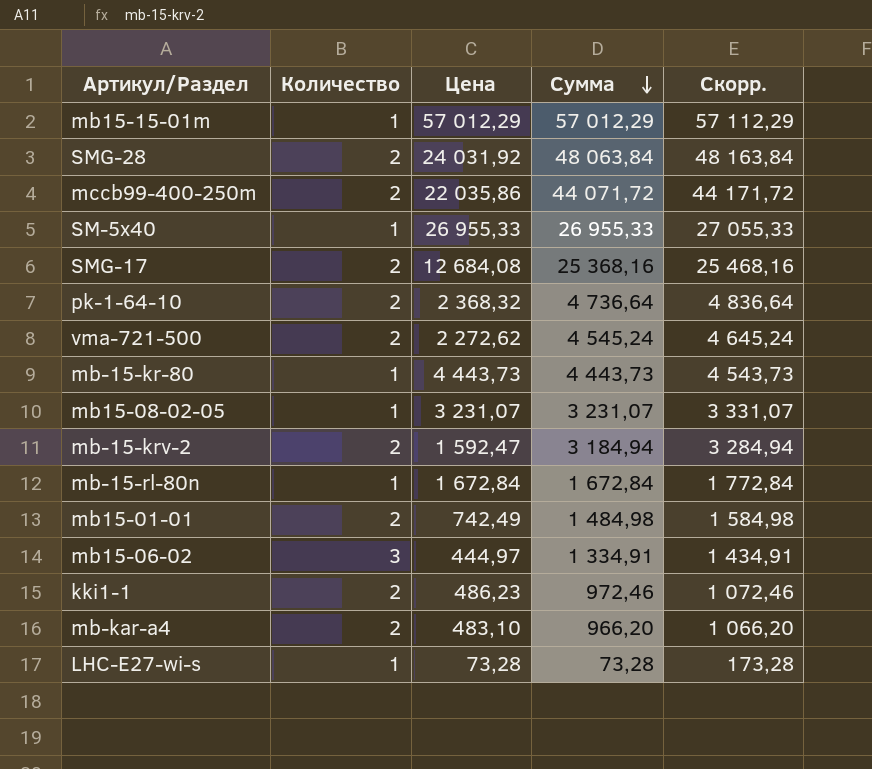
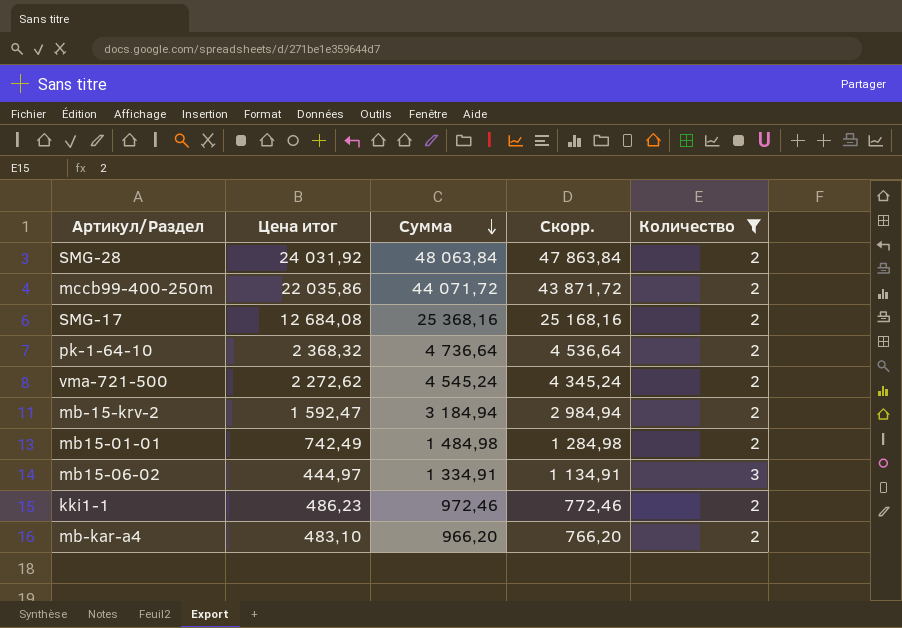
filter: none -> Количество != 1
column name: Цена -> Цена итог
column Скорр. | formula: [Сумма] + 100 -> [Сумма] - 200
column Количество | position: 2 -> 5

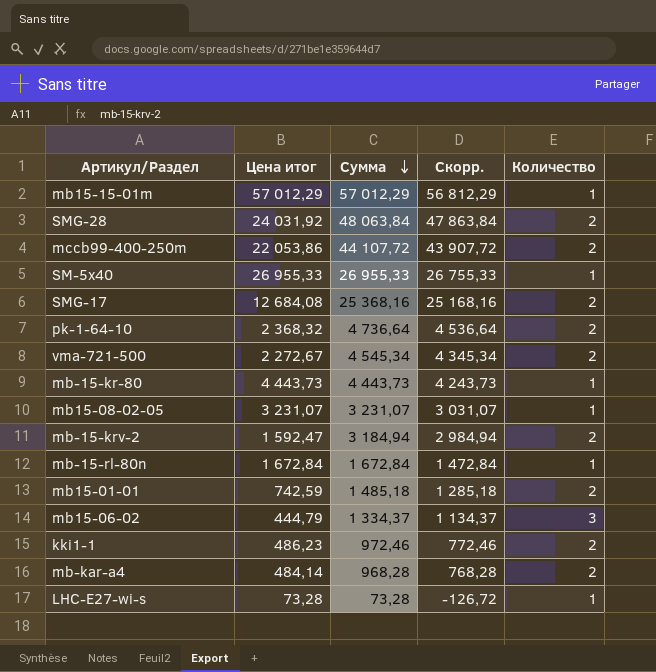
filter: Количество != 1 -> none
mccb99-400-250m | Цена итог: 22 035,86 -> 22 053,86
mccb99-400-250m | Сумма: 44 071,72 -> 44 107,72
mccb99-400-250m | Скорр.: 43 871,72 -> 43 907,72
vma-721-500 | Цена итог: 2 272,62 -> 2 272,67
vma-721-500 | Сумма: 4 545,24 -> 4 545,34
vma-721-500 | Скорр.: 4 345,24 -> 4 345,34
mb15-01-01 | Цена итог: 742,49 -> 742,59
mb15-01-01 | Сумма: 1 484,98 -> 1 485,18
mb15-01-01 | Скорр.: 1 284,98 -> 1 285,18
mb15-06-02 | Цена итог: 444,97 -> 444,79
mb15-06-02 | Сумма: 1 334,91 -> 1 334,37
mb15-06-02 | Скорр.: 1 134,91 -> 1 134,37
mb-kar-a4 | Цена итог: 483,10 -> 484,14
mb-kar-a4 | Сумма: 966,20 -> 968,28
mb-kar-a4 | Скорр.: 766,20 -> 768,28

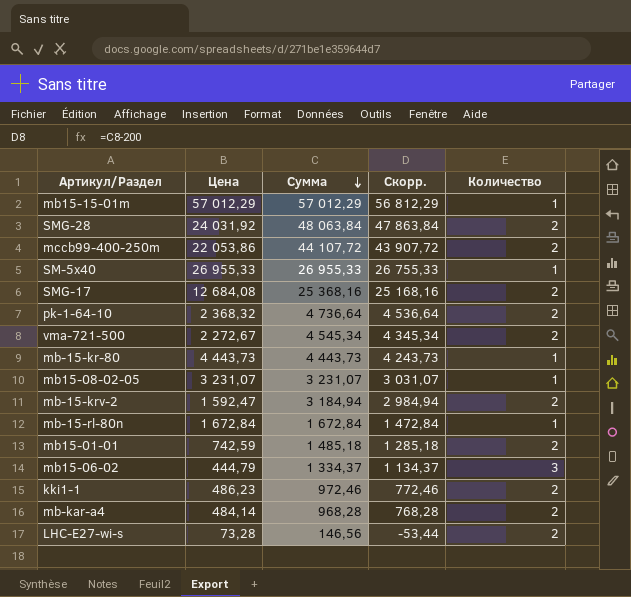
column name: Цена итог -> Цена
LHC-E27-wi-s | Сумма: 73,28 -> 146,56
LHC-E27-wi-s | Скорр.: -126,72 -> -53,44
LHC-E27-wi-s | Количество: 1 -> 2

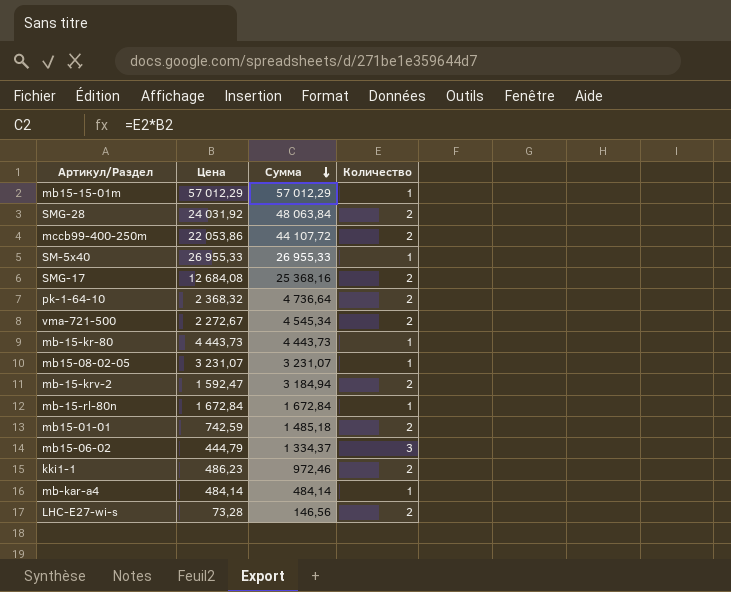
column Скорр. | formula: [Сумма] - 200 -> none
mb-kar-a4 | Сумма: 968,28 -> 484,14
mb-kar-a4 | Количество: 2 -> 1

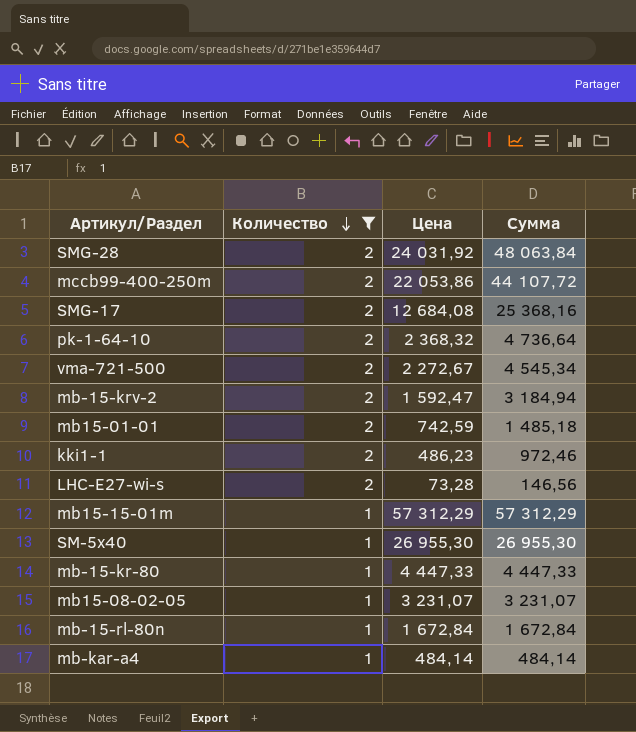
filter: none -> Количество != 3
row order: Сумма descending -> Количество descending
column Количество | position: 4 -> 2
mb15-15-01m | Цена: 57 012,29 -> 57 312,29
mb15-15-01m | Сумма: 57 012,29 -> 57 312,29
SM-5x40 | Цена: 26 955,33 -> 26 955,30
SM-5x40 | Сумма: 26 955,33 -> 26 955,30
mb-15-kr-80 | Цена: 4 443,73 -> 4 447,33
mb-15-kr-80 | Сумма: 4 443,73 -> 4 447,33

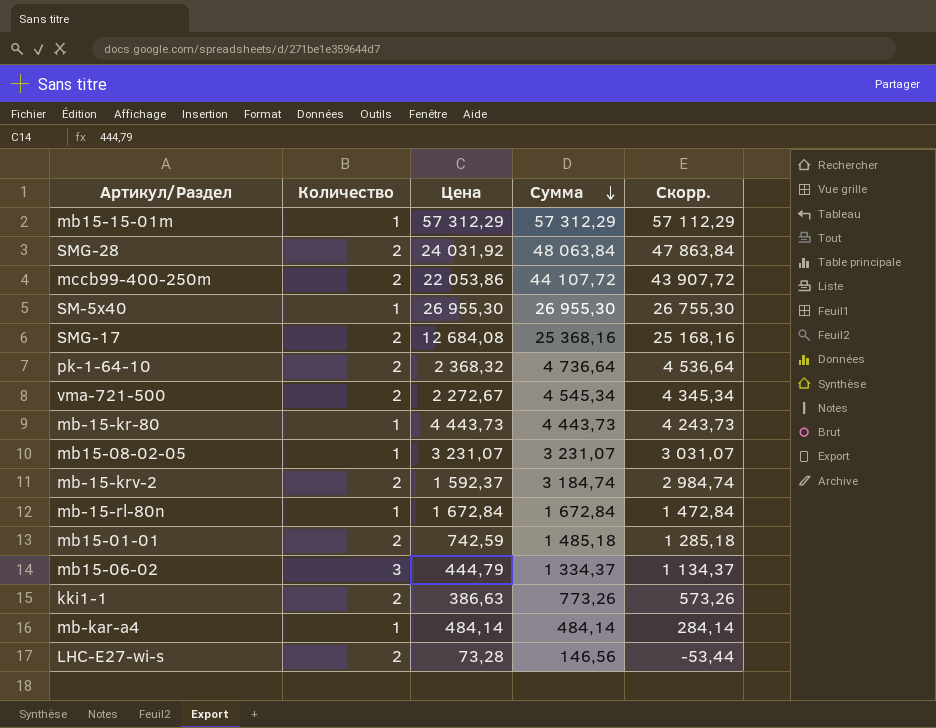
filter: Количество != 3 -> none
row order: Количество descending -> Сумма descending
column Скорр. | formula: none -> [Сумма] - 200
mb-15-kr-80 | Цена: 4 447,33 -> 4 443,73
mb-15-kr-80 | Сумма: 4 447,33 -> 4 443,73
mb-15-krv-2 | Цена: 1 592,47 -> 1 592,37
mb-15-krv-2 | Сумма: 3 184,94 -> 3 184,74
kki1-1 | Цена: 486,23 -> 386,63
kki1-1 | Сумма: 972,46 -> 773,26

